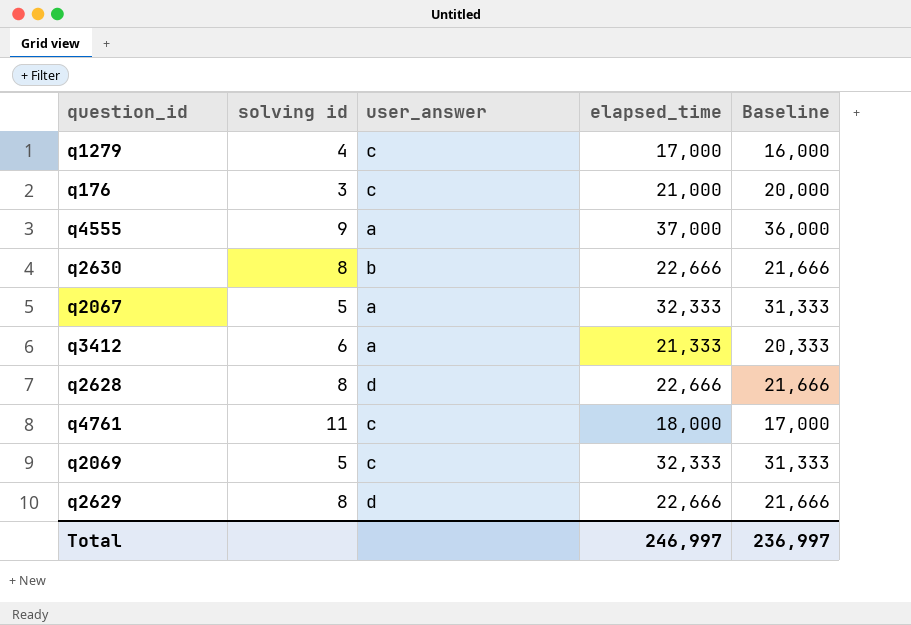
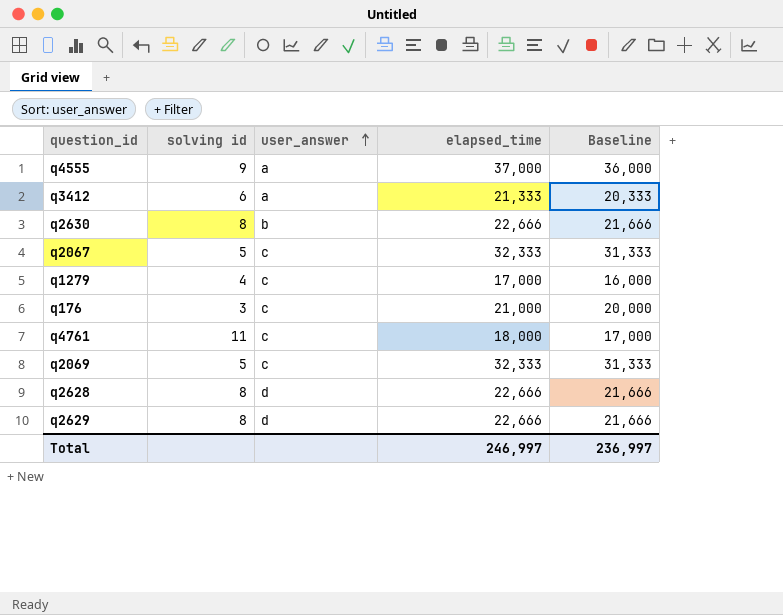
row order: none -> user_answer ascending
q2067 | user_answer: a -> c

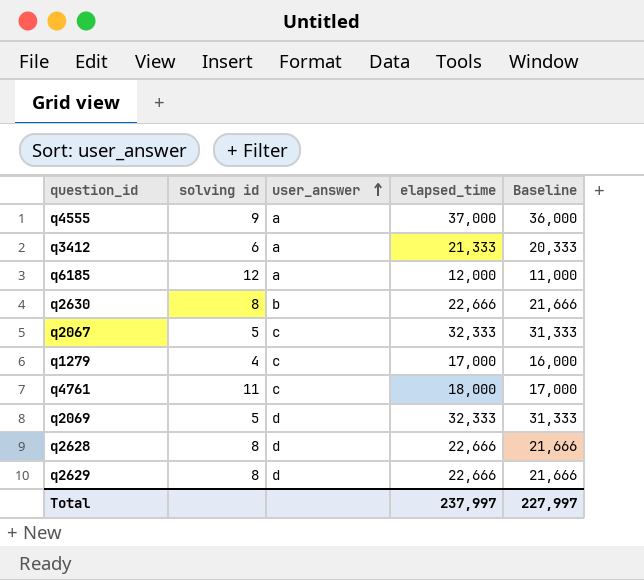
row q176: 3 | c | 21,000 | 20,000 -> none
row q6185: none -> 12 | a | 12,000 | 11,000
q2069 | user_answer: c -> d
Total | elapsed_time: 246,997 -> 237,997
Total | Baseline: 236,997 -> 227,997

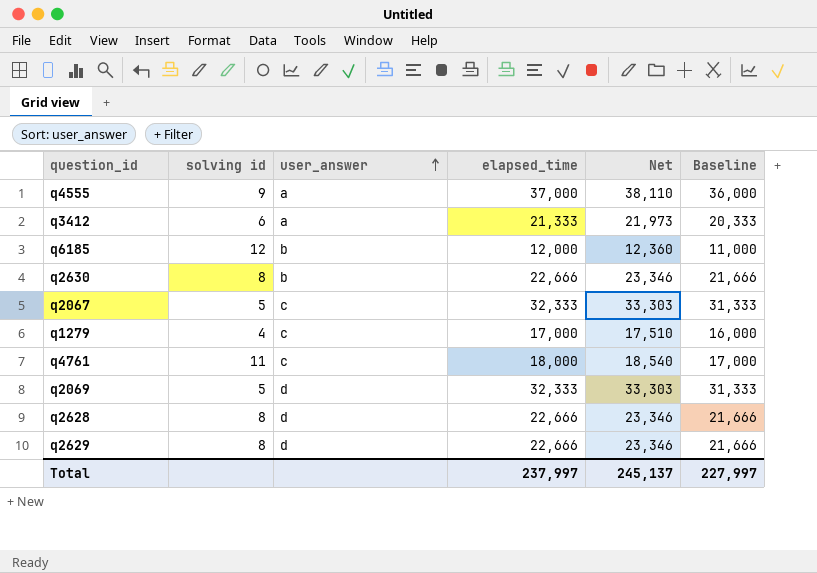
column Net | formula: none -> [elapsed_time] * 1.03
q6185 | user_answer: a -> b

